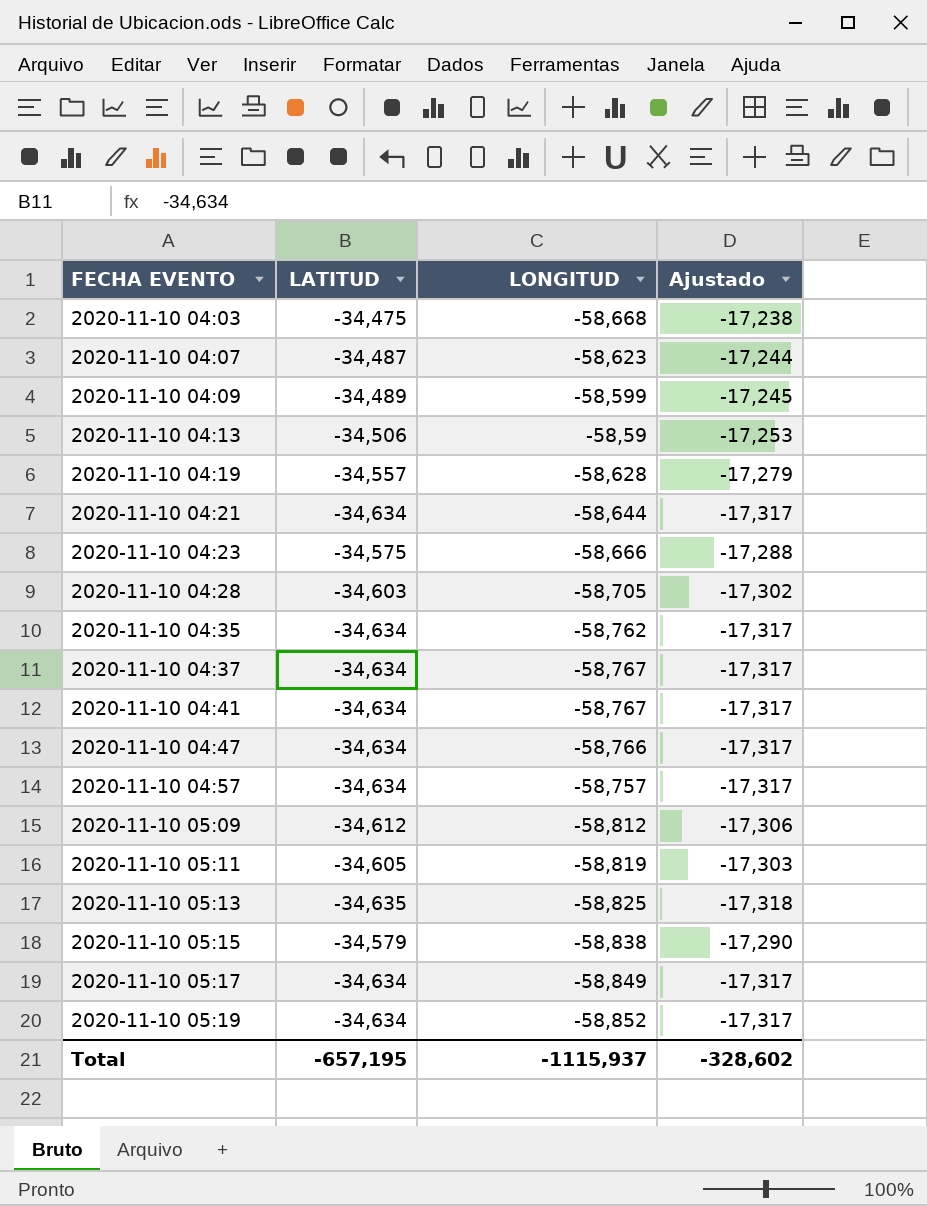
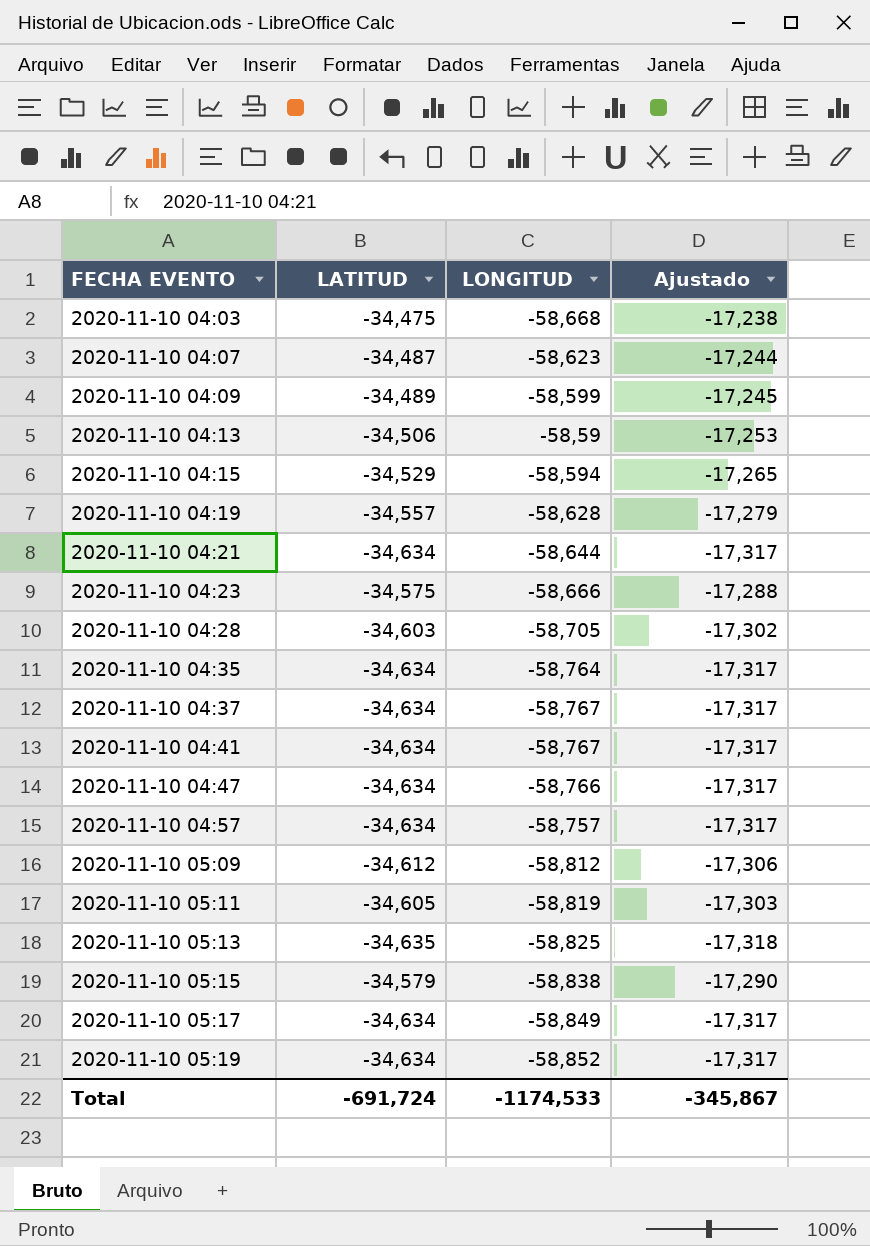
row 2020-11-10 04:15: none -> -34,529 | -58,594 | -17,265
2020-11-10 04:35 | LONGITUD: -58,762 -> -58,764
Total | LATITUD: -657,195 -> -691,724
Total | LONGITUD: -1115,937 -> -1174,533
Total | Ajustado: -328,602 -> -345,867

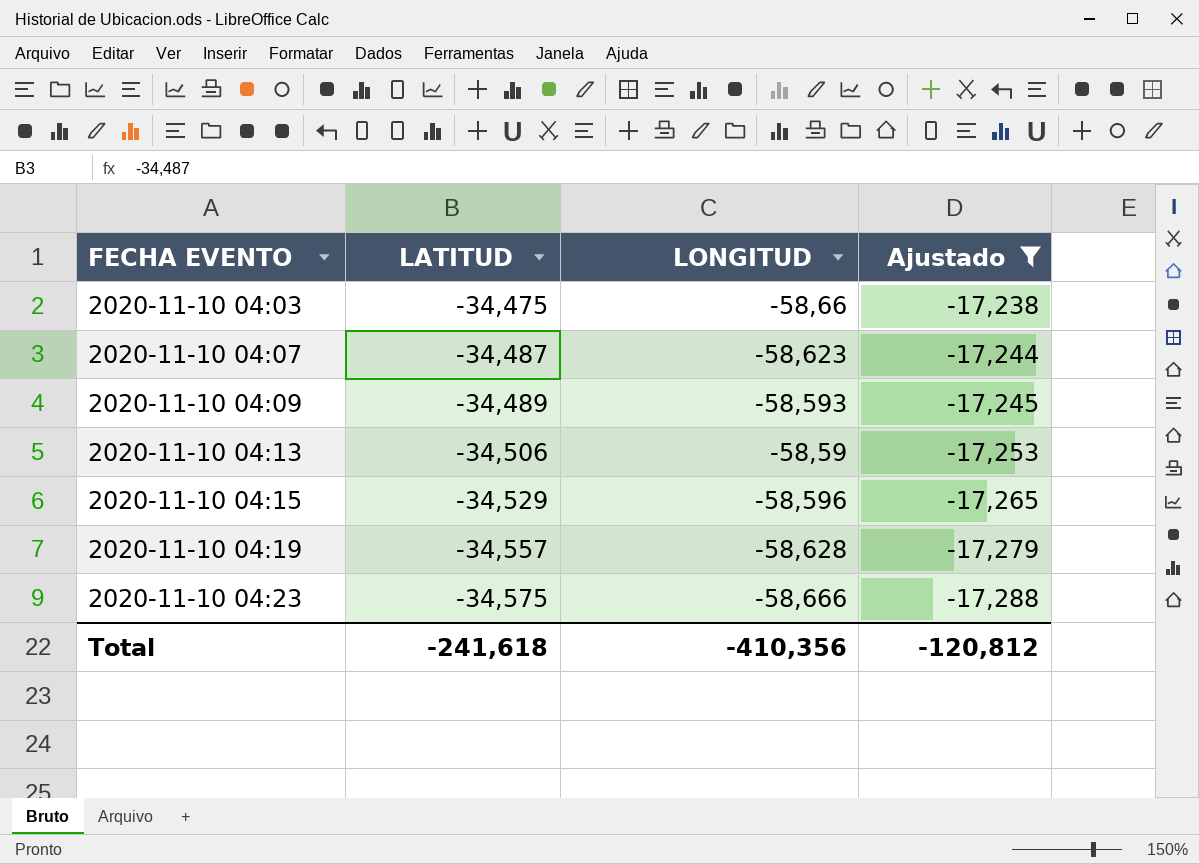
filter: none -> Ajustado >= -17,288
2020-11-10 04:03 | LONGITUD: -58,668 -> -58,66
2020-11-10 04:09 | LONGITUD: -58,599 -> -58,593
2020-11-10 04:15 | LONGITUD: -58,594 -> -58,596
Total | LATITUD: -691,724 -> -241,618
Total | LONGITUD: -1174,533 -> -410,356
Total | Ajustado: -345,867 -> -120,812

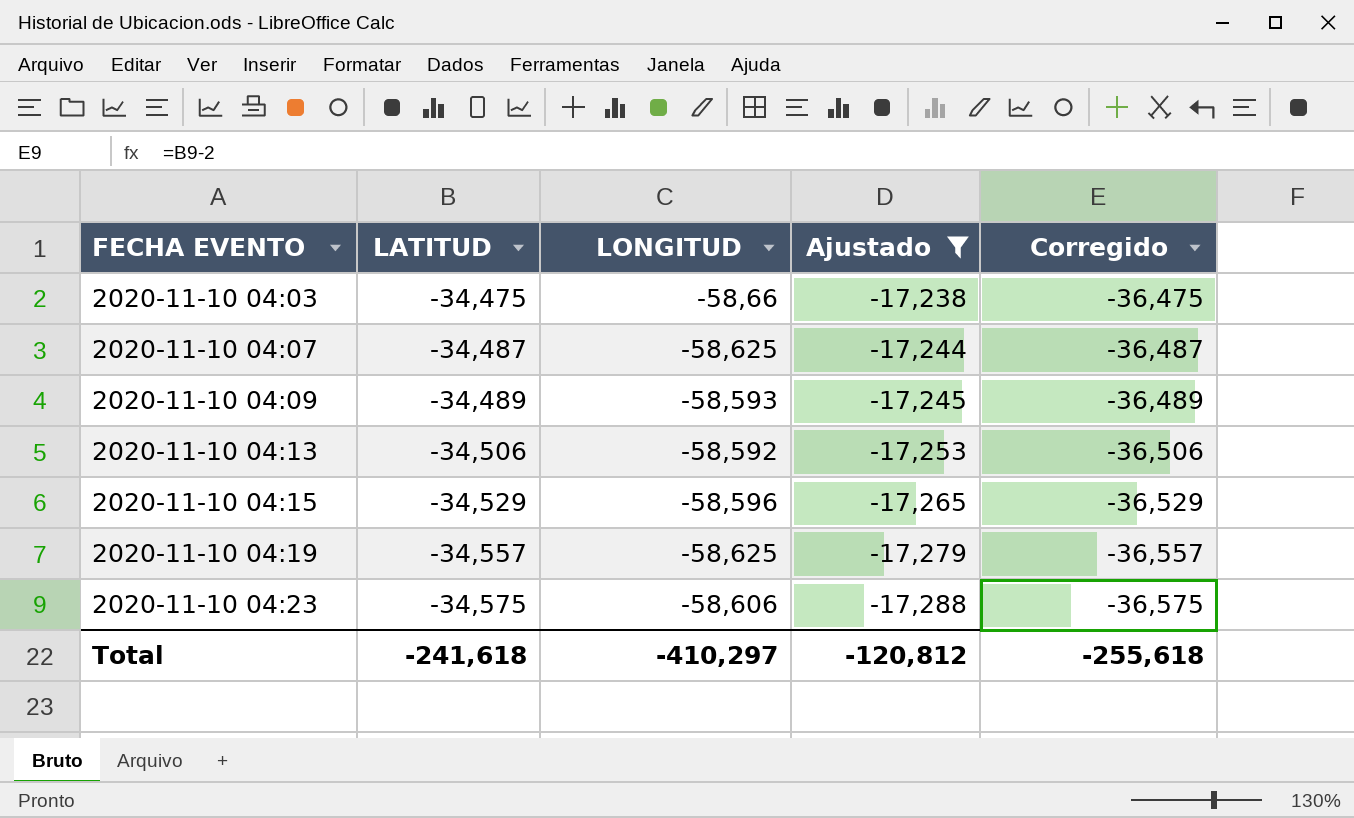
column Corregido | formula: none -> [LATITUD] - 2
2020-11-10 04:07 | LONGITUD: -58,623 -> -58,625
2020-11-10 04:13 | LONGITUD: -58,59 -> -58,592
2020-11-10 04:19 | LONGITUD: -58,628 -> -58,625
2020-11-10 04:23 | LONGITUD: -58,666 -> -58,606
Total | LONGITUD: -410,356 -> -410,297

